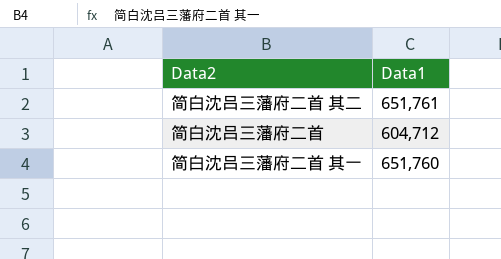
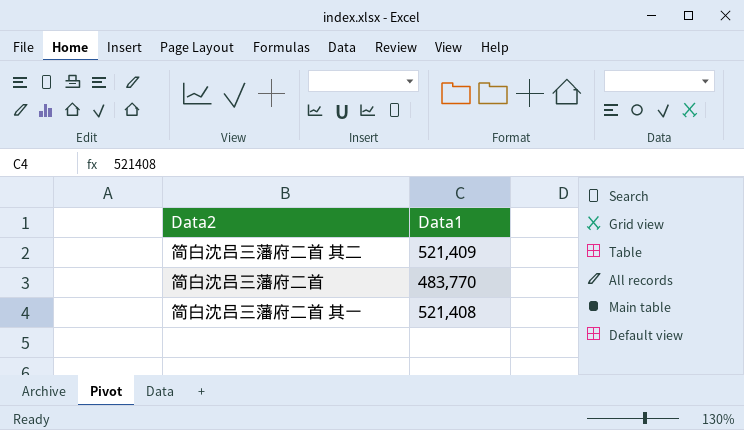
简白沈吕三藩府二首 其二 | Data1: 651,761 -> 521,409
简白沈吕三藩府二首 | Data1: 604,712 -> 483,770
简白沈吕三藩府二首 其一 | Data1: 651,760 -> 521,408

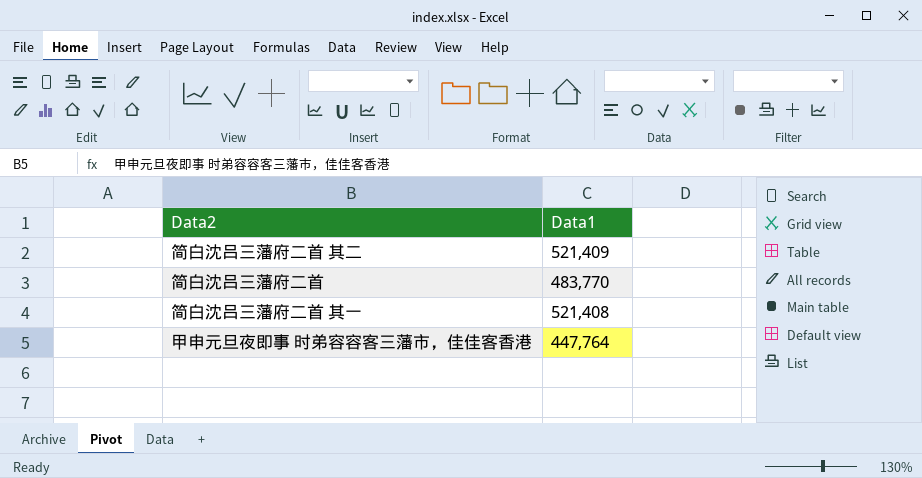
row 甲申元旦夜即事 时弟容容客三藩市，佳佳客香港: none -> 447,764

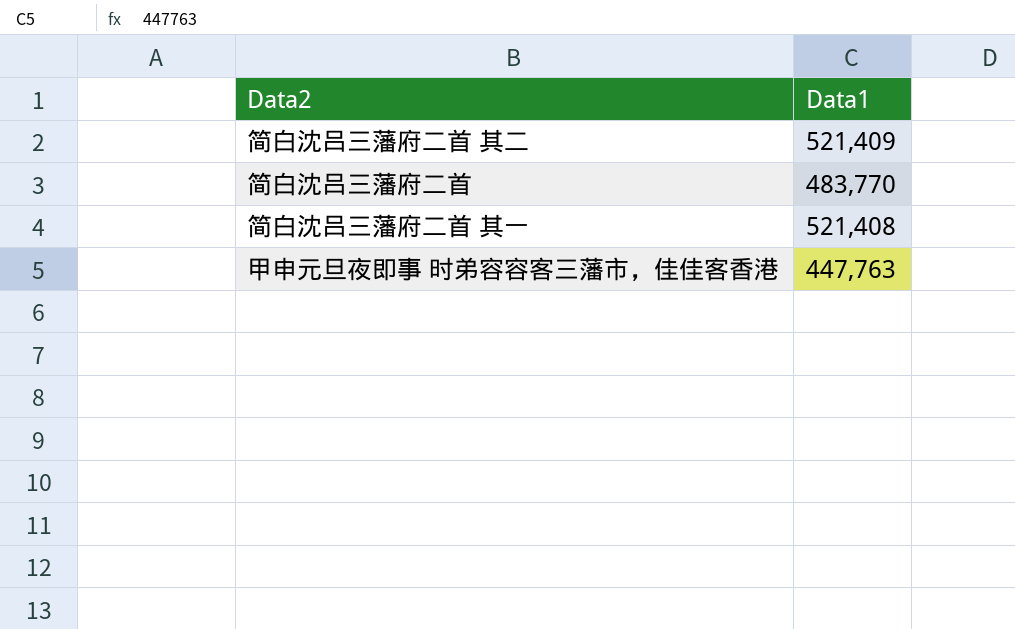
甲申元旦夜即事 时弟容容客三藩市，佳佳客香港 | Data1: 447,764 -> 447,763

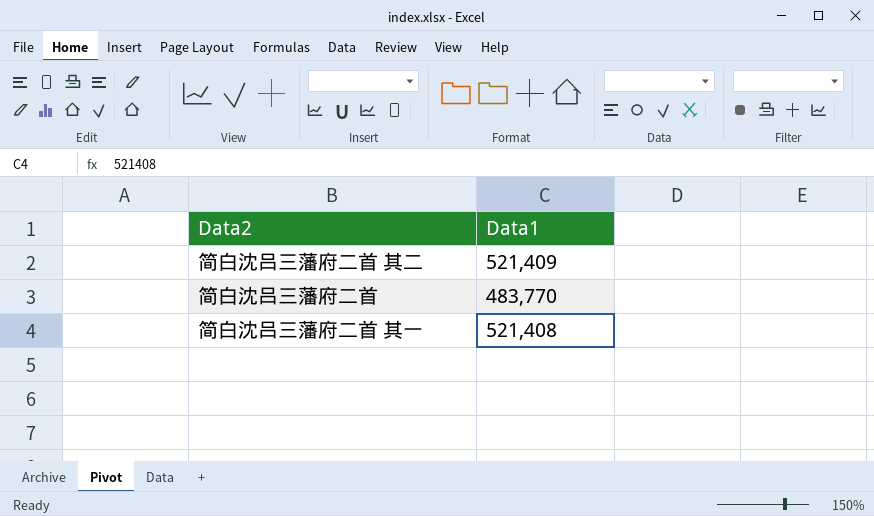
row 甲申元旦夜即事 时弟容容客三藩市，佳佳客香港: 447,763 -> none

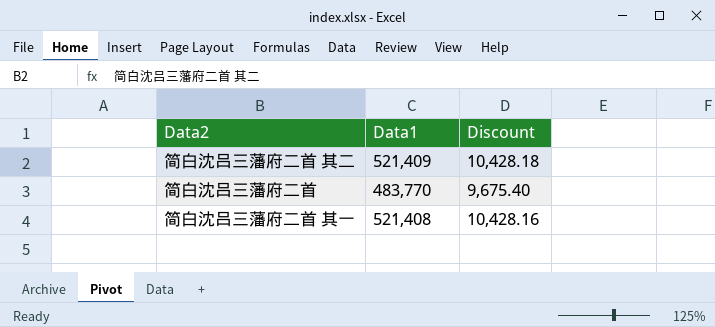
column Discount | formula: none -> [Data1] * 0.02

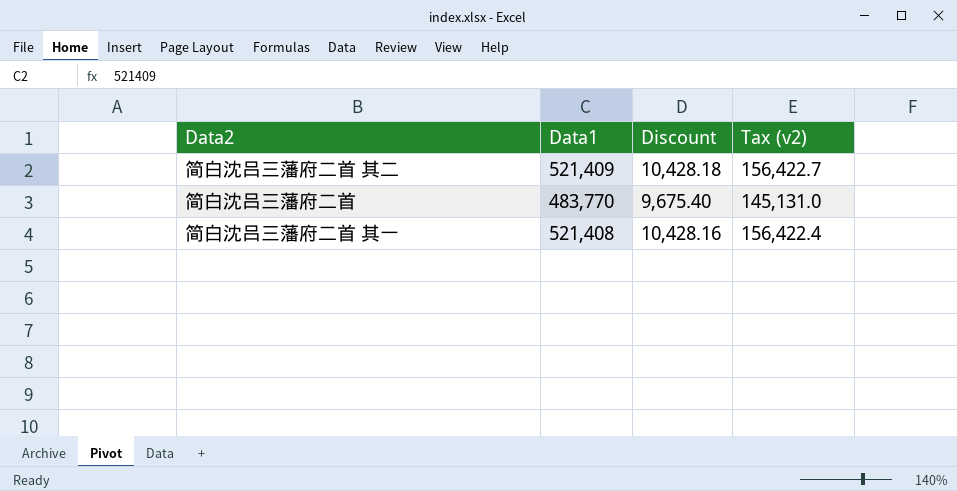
column Tax (v2) | formula: none -> [Data1] * 0.3

